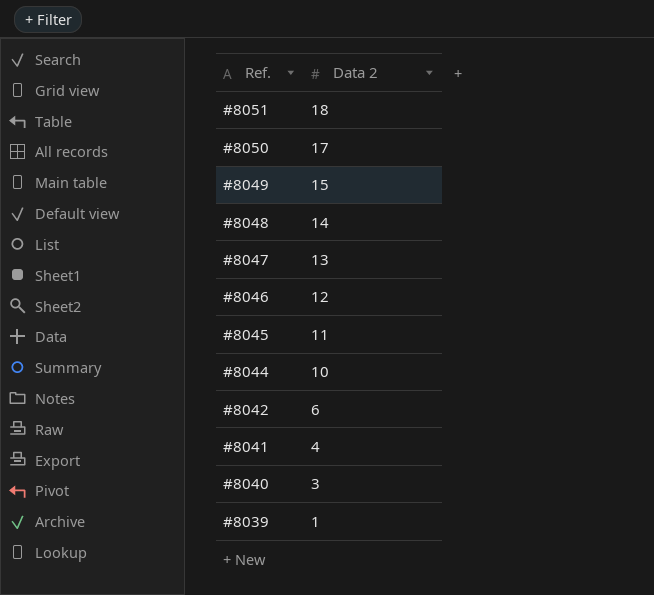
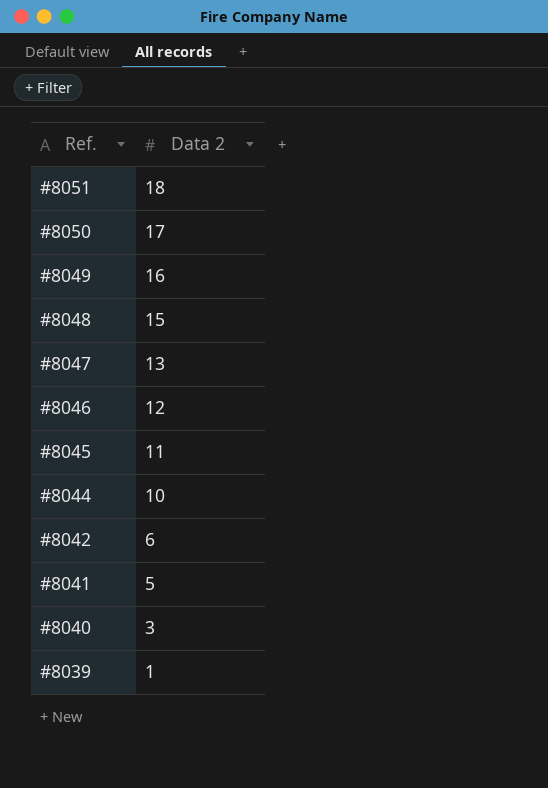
#8049 | Data 2: 15 -> 16
#8048 | Data 2: 14 -> 15
#8041 | Data 2: 4 -> 5

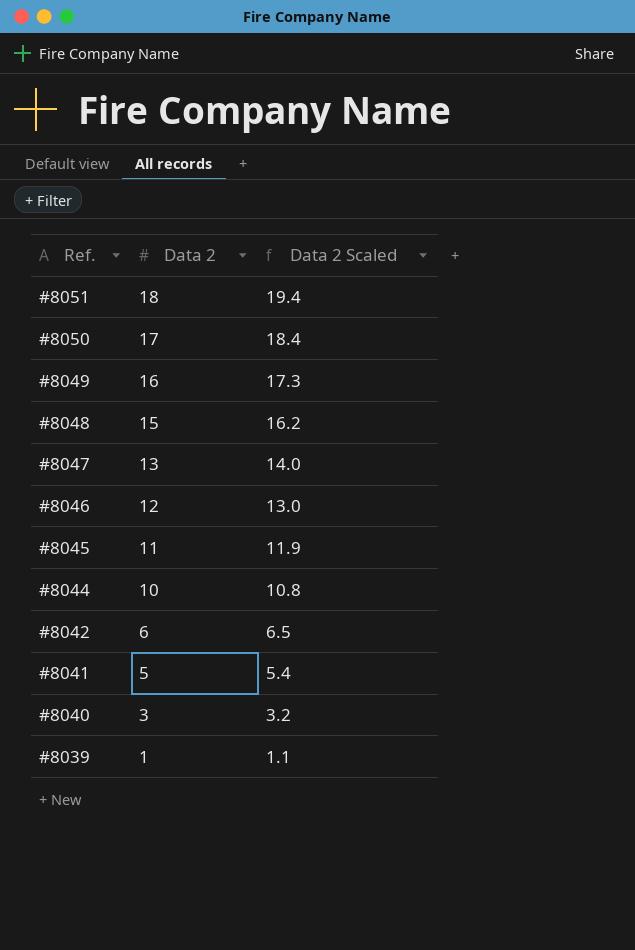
column Data 2 Scaled | formula: none -> [Data 2] * 1.08

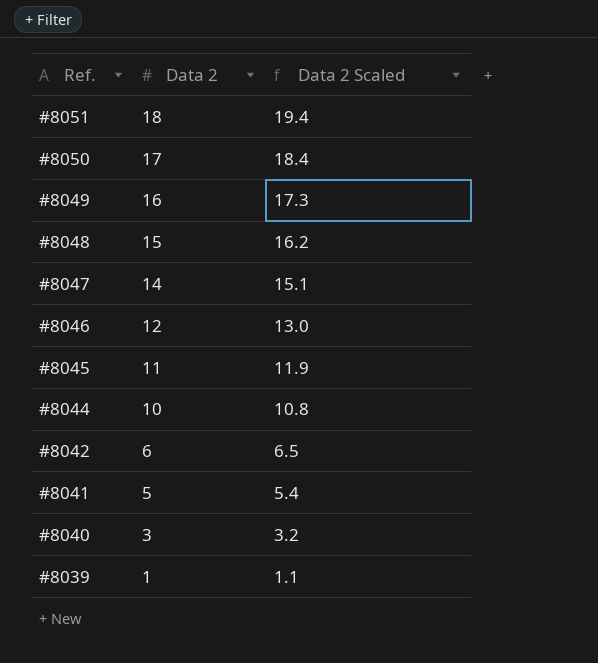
#8047 | Data 2: 13 -> 14
#8047 | Data 2 Scaled: 14.0 -> 15.1

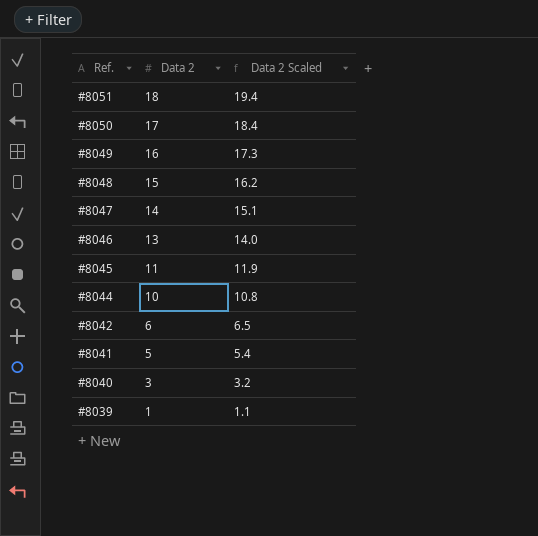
#8046 | Data 2: 12 -> 13
#8046 | Data 2 Scaled: 13.0 -> 14.0

